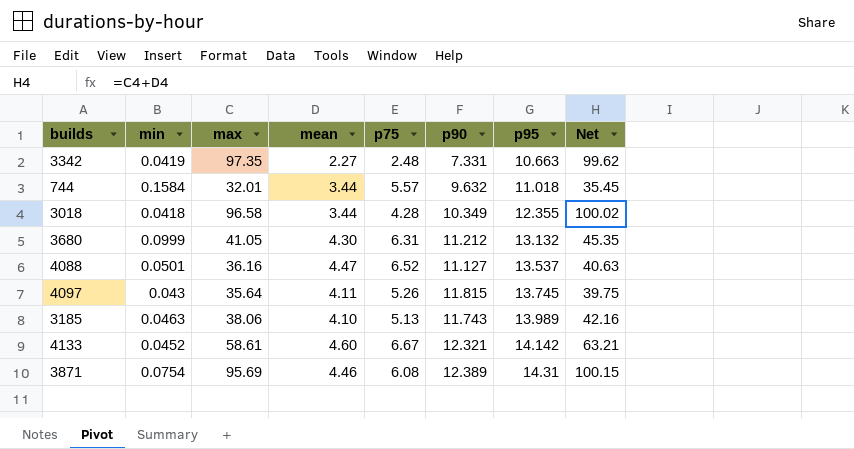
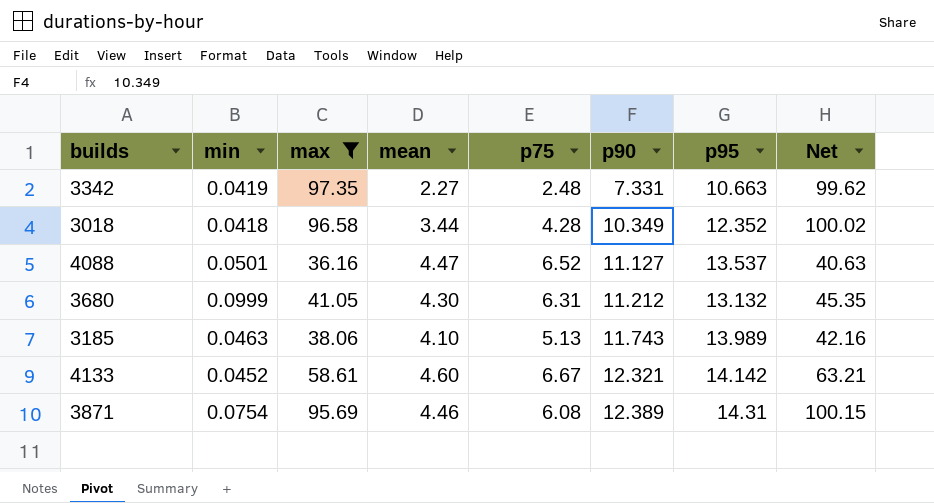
filter: none -> max >= 36.16
row order: p95 ascending -> p90 ascending
3018 | p95: 12.355 -> 12.352

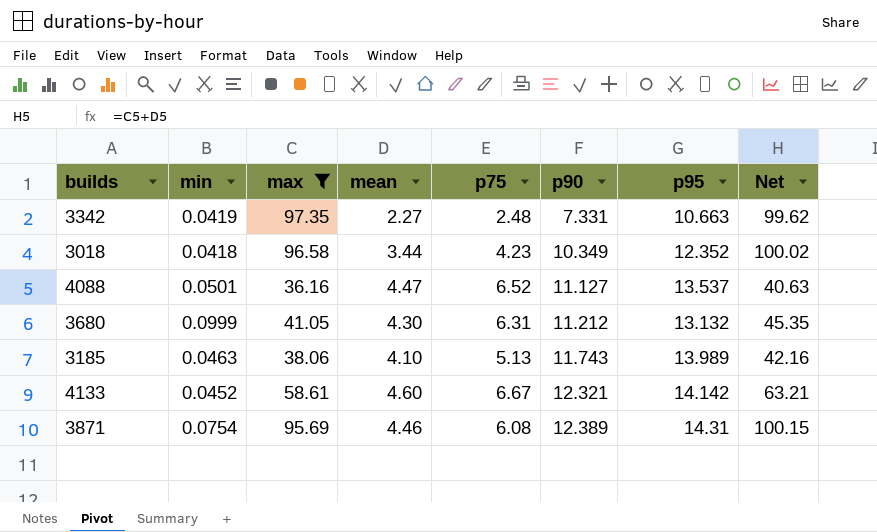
3018 | p75: 4.28 -> 4.23

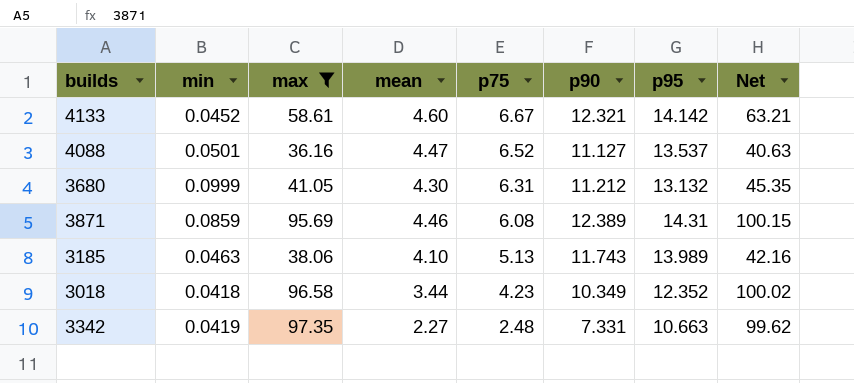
row order: p90 ascending -> p75 descending
3871 | min: 0.0754 -> 0.0859

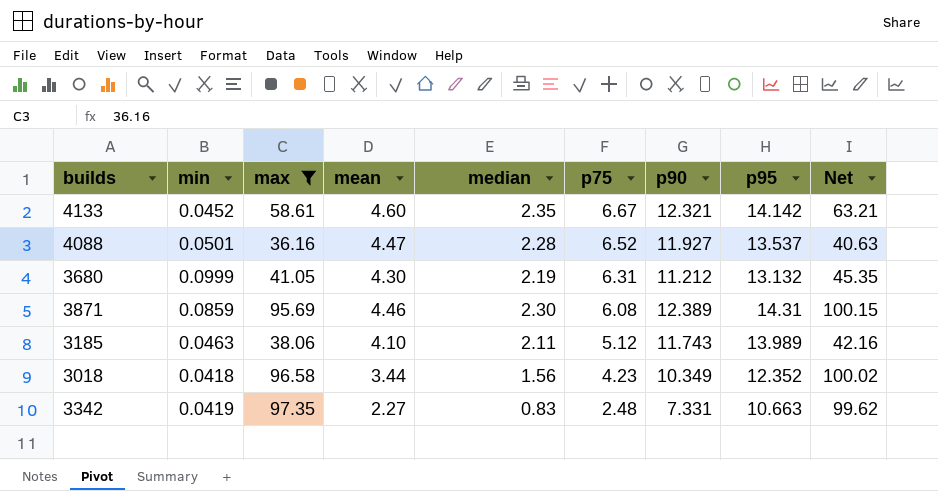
column median | position: none -> 5
4088 | p90: 11.127 -> 11.927
3185 | p75: 5.13 -> 5.12

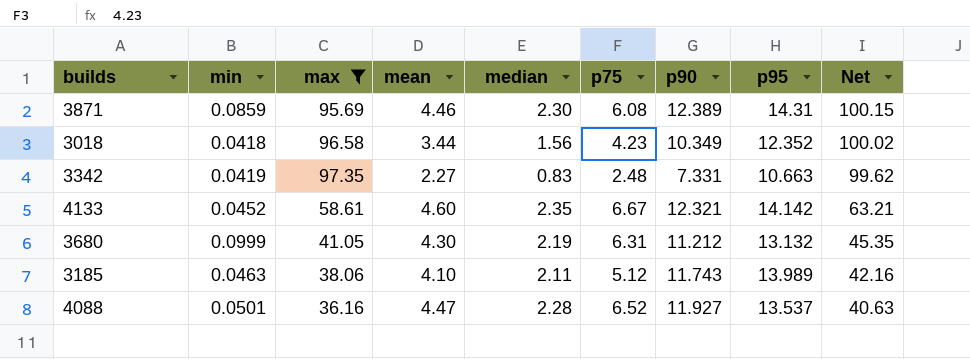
row order: p75 descending -> Net descending

